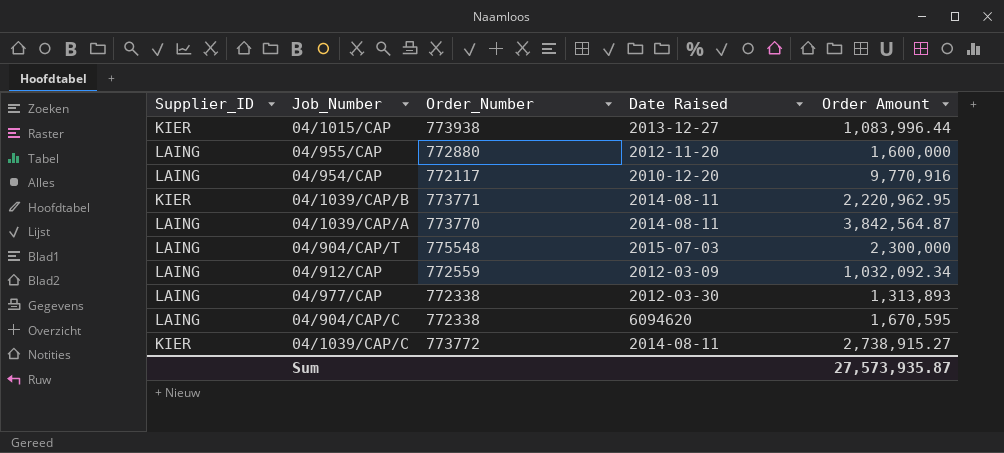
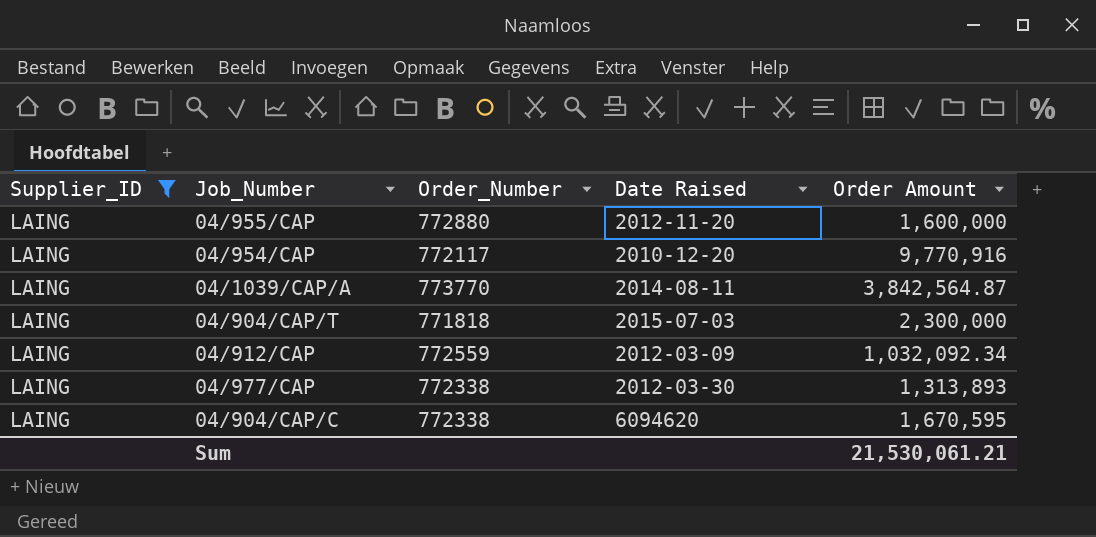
filter: none -> Supplier_ID = LAING
04/904/CAP/T | Order_Number: 775548 -> 771818
Sum | Order Amount: 27,573,935.87 -> 21,530,061.21

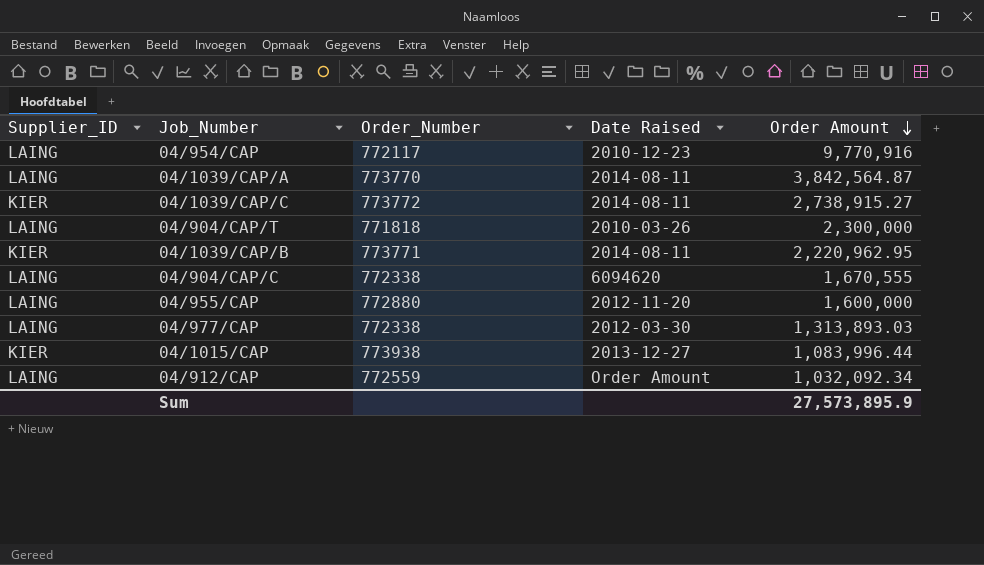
filter: Supplier_ID = LAING -> none
row order: none -> Order Amount descending
04/954/CAP | Date Raised: 2010-12-20 -> 2010-12-23
04/904/CAP/T | Date Raised: 2015-07-03 -> 2010-03-26
04/904/CAP/C | Order Amount: 1,670,595 -> 1,670,555
04/977/CAP | Order Amount: 1,313,893 -> 1,313,893.03
04/912/CAP | Date Raised: 2012-03-09 -> Order Amount
Sum | Order Amount: 21,530,061.21 -> 27,573,895.9

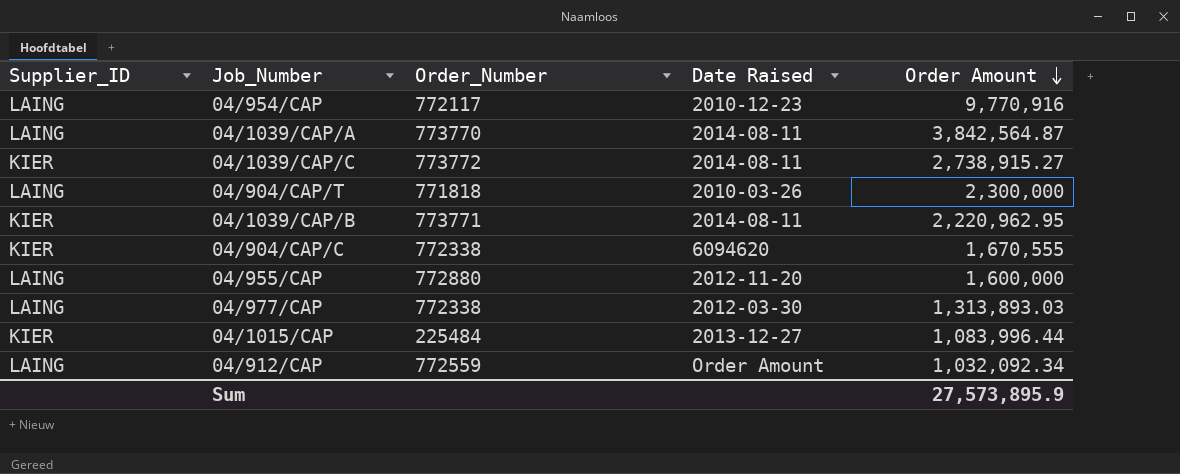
04/904/CAP/C | Supplier_ID: LAING -> KIER
04/1015/CAP | Order_Number: 773938 -> 225484

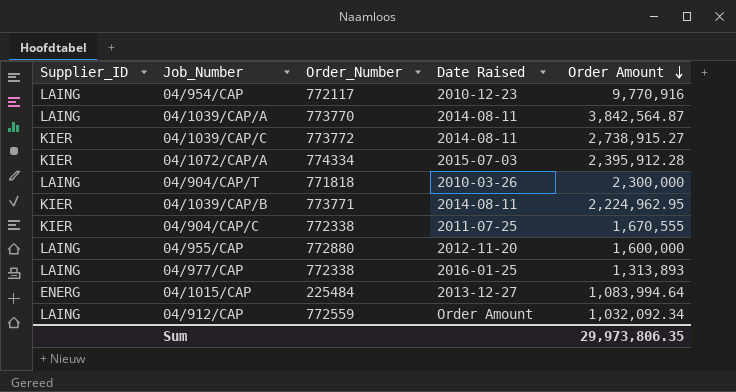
row 04/1072/CAP/A: none -> KIER | 774334 | 2015-07-03 | 2,395,912.28
04/1039/CAP/B | Order Amount: 2,220,962.95 -> 2,224,962.95
04/904/CAP/C | Date Raised: 6094620 -> 2011-07-25
04/977/CAP | Date Raised: 2012-03-30 -> 2016-01-25
04/977/CAP | Order Amount: 1,313,893.03 -> 1,313,893
04/1015/CAP | Supplier_ID: KIER -> ENERG
04/1015/CAP | Order Amount: 1,083,996.44 -> 1,083,994.64
Sum | Order Amount: 27,573,895.9 -> 29,973,806.35

